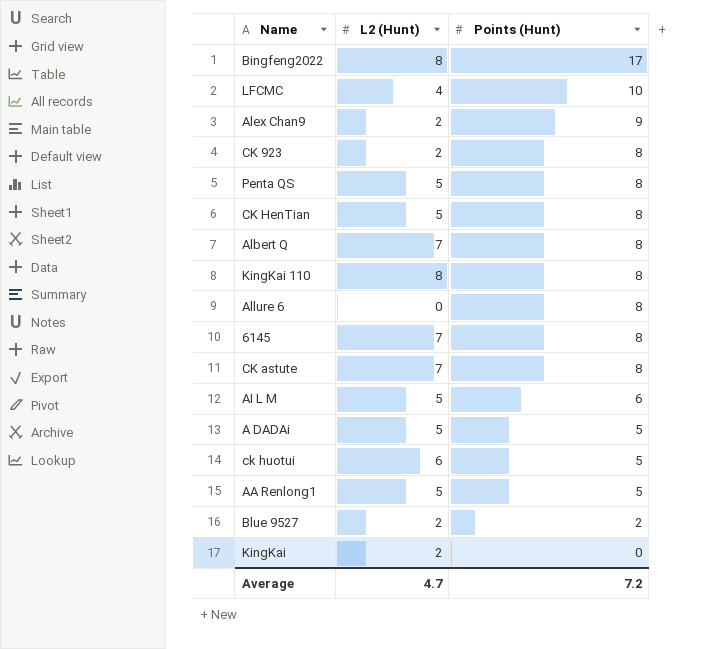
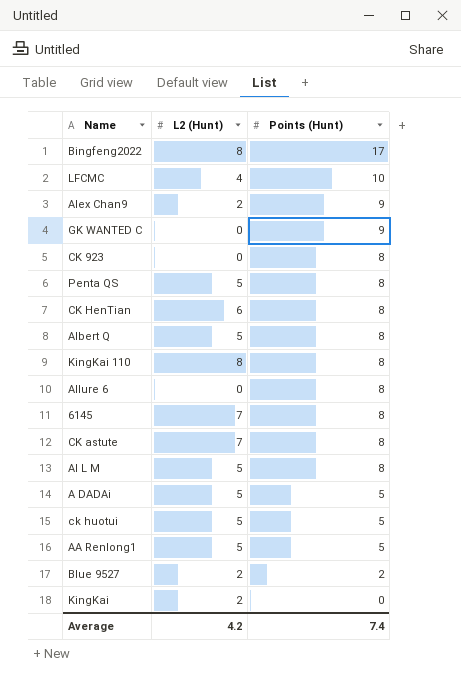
row GK WANTED C: none -> 0 | 9
CK 923 | L2 (Hunt): 2 -> 0
CK HenTian | L2 (Hunt): 5 -> 6
Albert Q | L2 (Hunt): 7 -> 5
AI L M | Points (Hunt): 6 -> 8
ck huotui | L2 (Hunt): 6 -> 5
Average | L2 (Hunt): 4.7 -> 4.2
Average | Points (Hunt): 7.2 -> 7.4

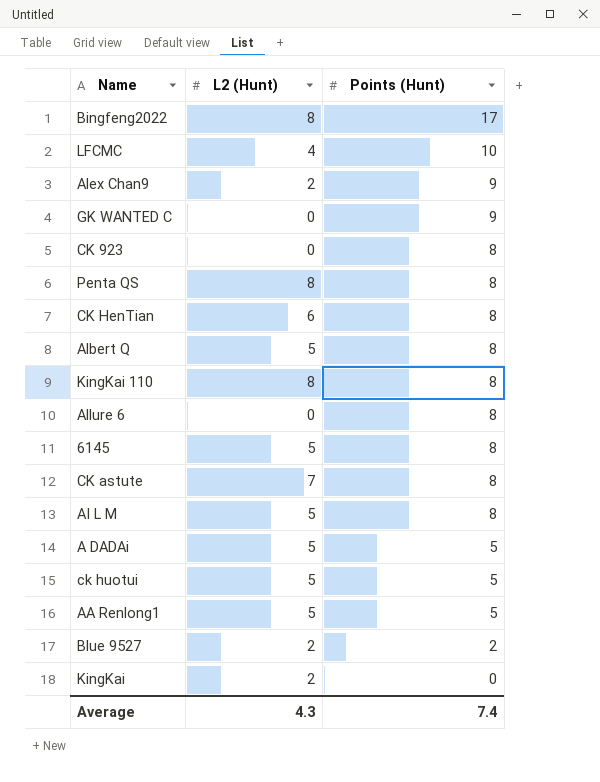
Penta QS | L2 (Hunt): 5 -> 8
6145 | L2 (Hunt): 7 -> 5
Average | L2 (Hunt): 4.2 -> 4.3

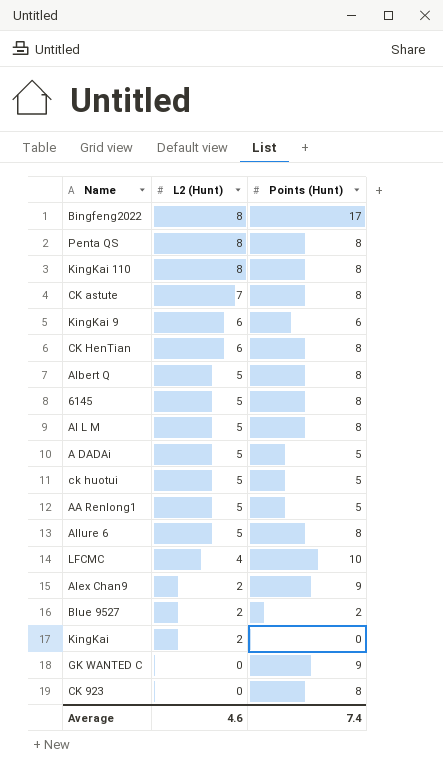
row order: Points (Hunt) descending -> L2 (Hunt) descending
row KingKai 9: none -> 6 | 6
Allure 6 | L2 (Hunt): 0 -> 5
Average | L2 (Hunt): 4.3 -> 4.6

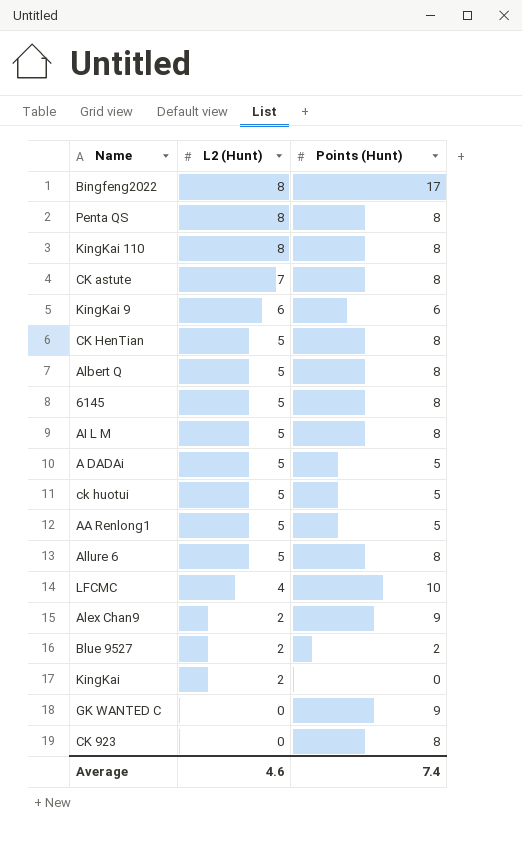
CK HenTian | L2 (Hunt): 6 -> 5

